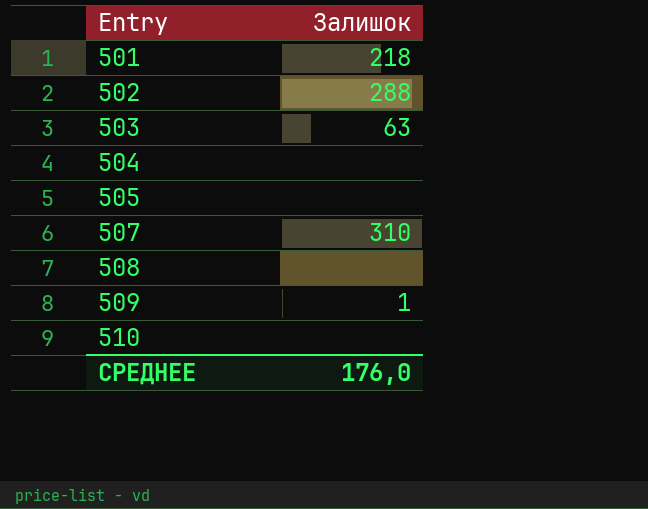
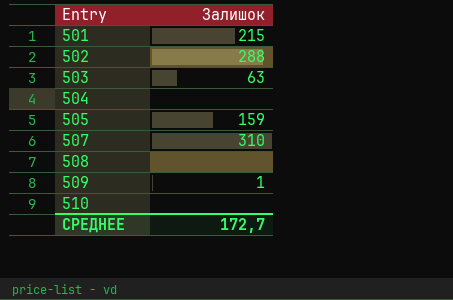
501 | Залишок: 218 -> 215
505 | Залишок: none -> 159
СРЕДНЕЕ | Залишок: 176,0 -> 172,7

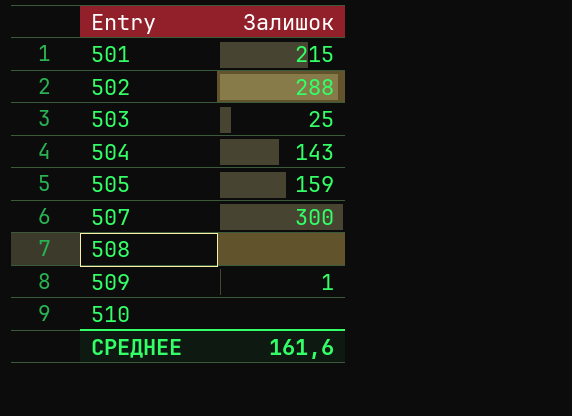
503 | Залишок: 63 -> 25
504 | Залишок: none -> 143
507 | Залишок: 310 -> 300
СРЕДНЕЕ | Залишок: 172,7 -> 161,6

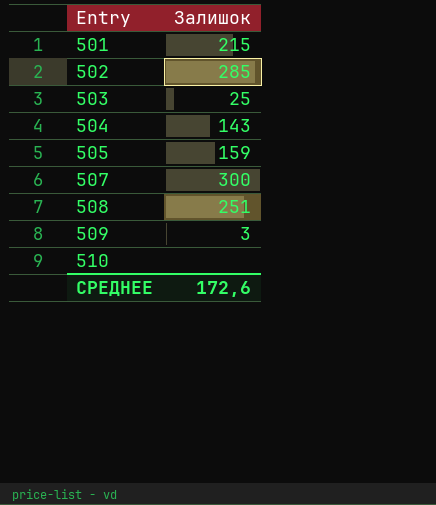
502 | Залишок: 288 -> 285
508 | Залишок: none -> 251
509 | Залишок: 1 -> 3
СРЕДНЕЕ | Залишок: 161,6 -> 172,6

